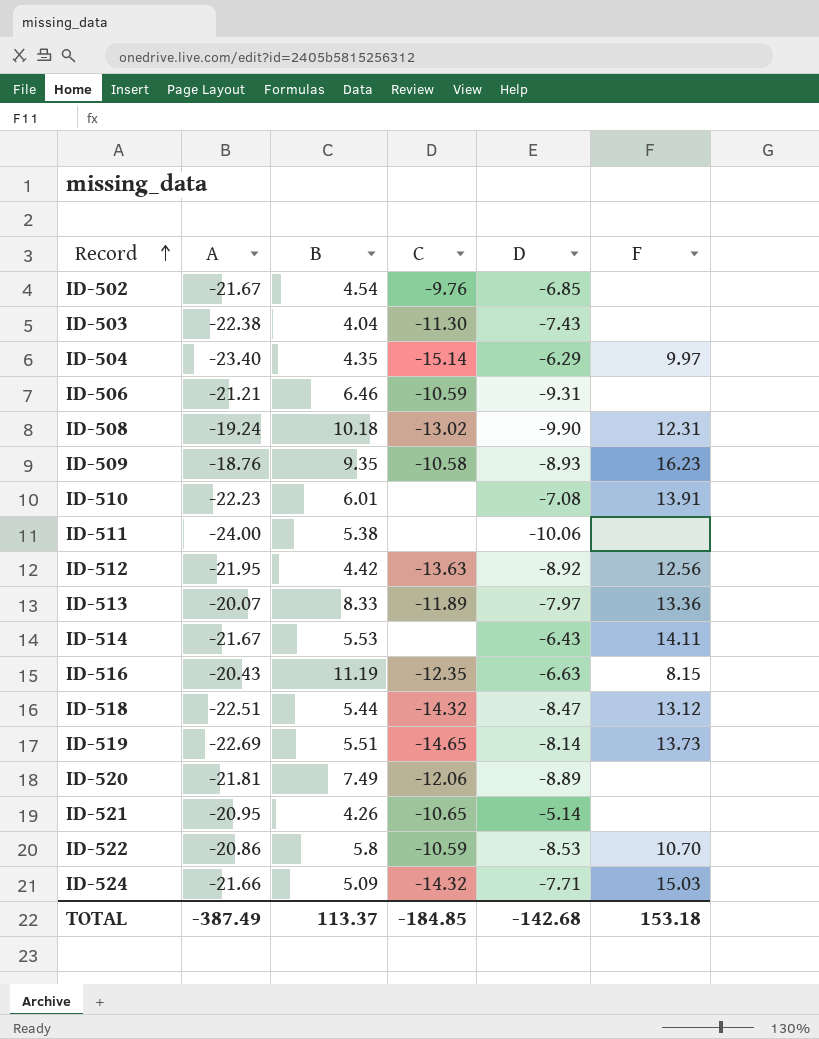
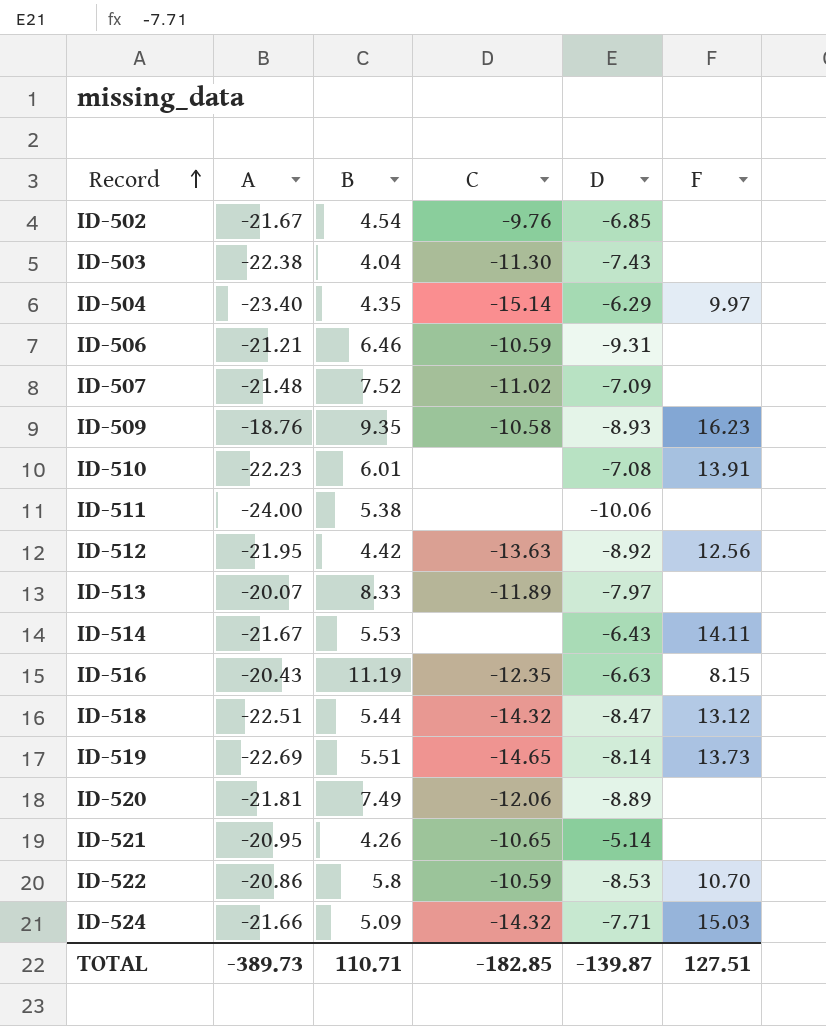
row ID-508: -19.24 | 10.18 | -13.02 | -9.90 | 12.31 -> none
row ID-507: none -> -21.48 | 7.52 | -11.02 | -7.09 | none
ID-513 | F: 13.36 -> none
TOTAL | A: -387.49 -> -389.73
TOTAL | B: 113.37 -> 110.71
TOTAL | C: -184.85 -> -182.85
TOTAL | D: -142.68 -> -139.87
TOTAL | F: 153.18 -> 127.51

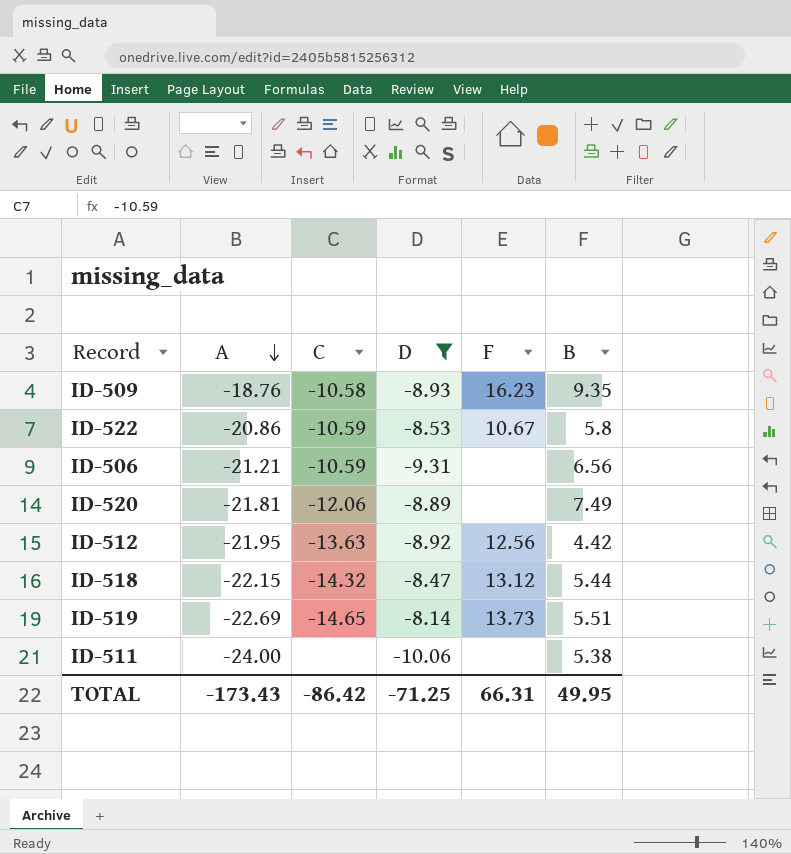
filter: none -> D <= -8.14
row order: Record ascending -> A descending
column B | position: 3 -> 6
ID-522 | F: 10.70 -> 10.67
ID-506 | B: 6.46 -> 6.56
ID-518 | A: -22.51 -> -22.15
TOTAL | A: -389.73 -> -173.43
TOTAL | C: -182.85 -> -86.42
TOTAL | D: -139.87 -> -71.25
TOTAL | F: 127.51 -> 66.31
TOTAL | B: 110.71 -> 49.95

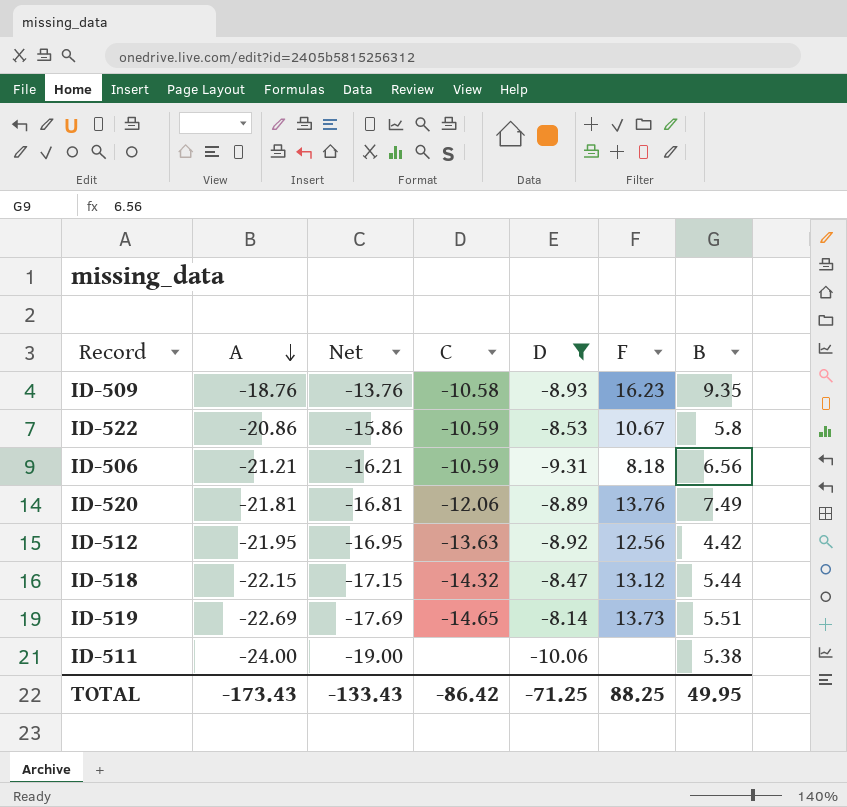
column Net | formula: none -> [A] + 5
ID-506 | F: none -> 8.18
ID-520 | F: none -> 13.76
TOTAL | F: 66.31 -> 88.25

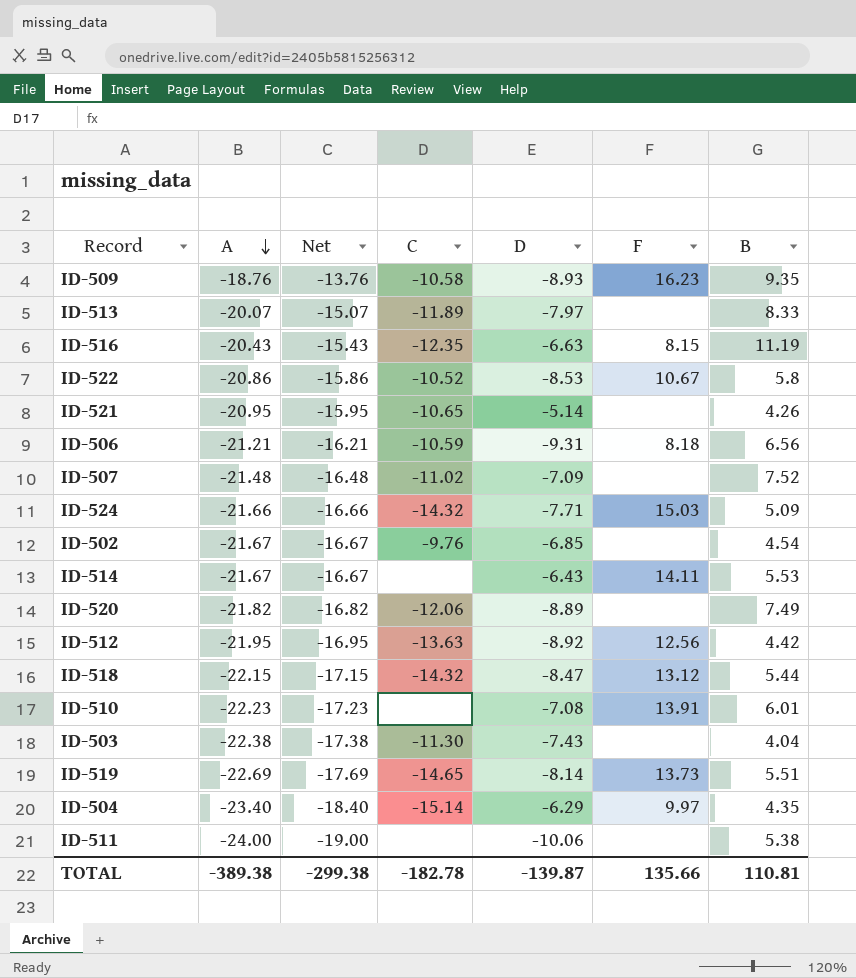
filter: D <= -8.14 -> none
ID-522 | C: -10.59 -> -10.52
ID-520 | A: -21.81 -> -21.82
ID-520 | Net: -16.81 -> -16.82
ID-520 | F: 13.76 -> none
TOTAL | A: -173.43 -> -389.38
TOTAL | Net: -133.43 -> -299.38
TOTAL | C: -86.42 -> -182.78
TOTAL | D: -71.25 -> -139.87
TOTAL | F: 88.25 -> 135.66
TOTAL | B: 49.95 -> 110.81

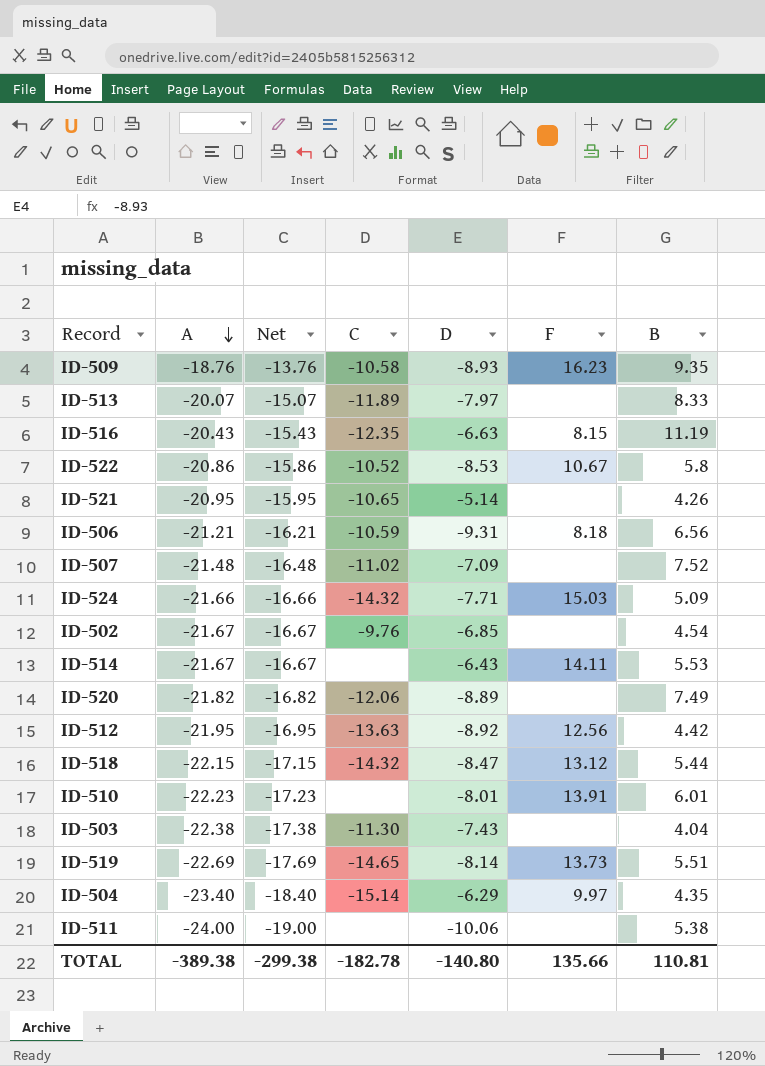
ID-510 | D: -7.08 -> -8.01
TOTAL | D: -139.87 -> -140.80

